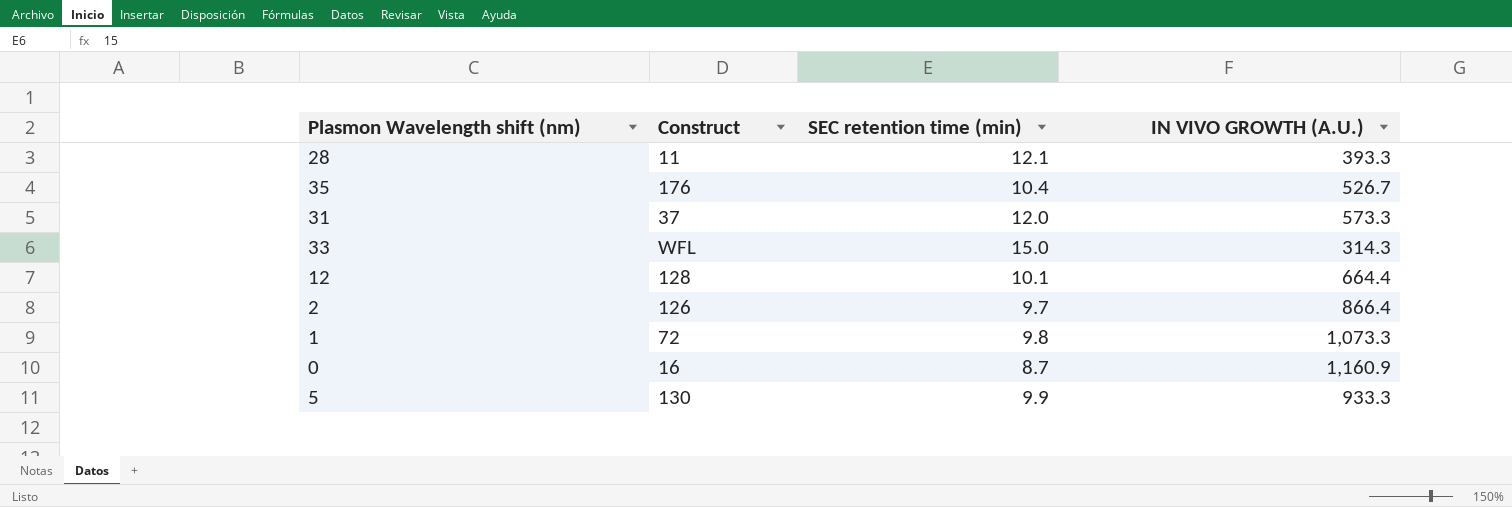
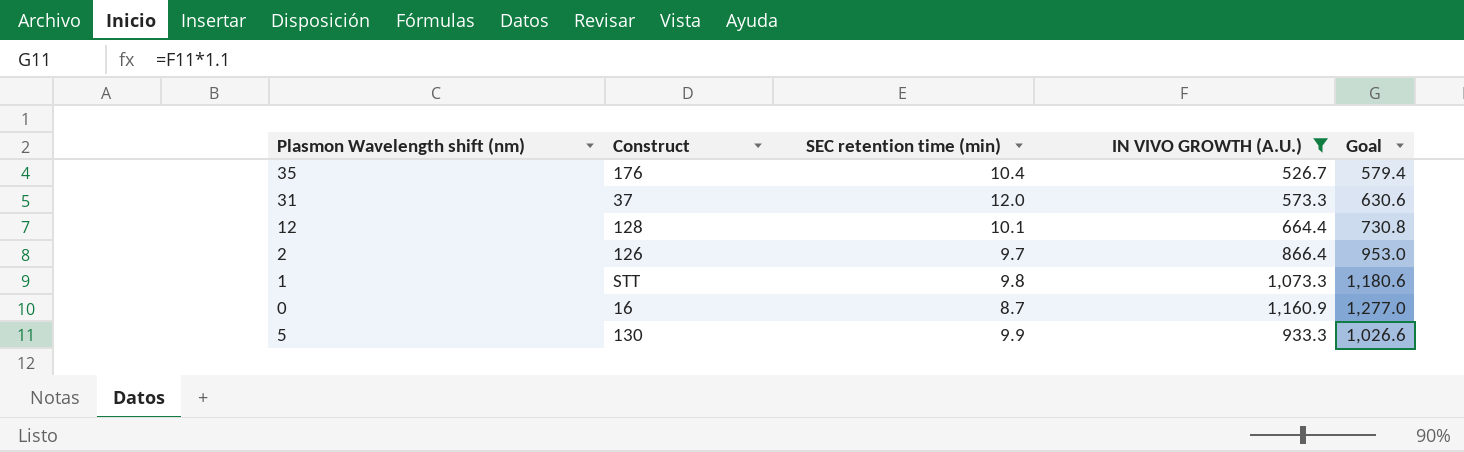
filter: none -> IN VIVO GROWTH (A.U.) >= 526.7
column Goal | formula: none -> [IN VIVO GROWTH (A.U.)] * 1.1
1 | Construct: 72 -> STT

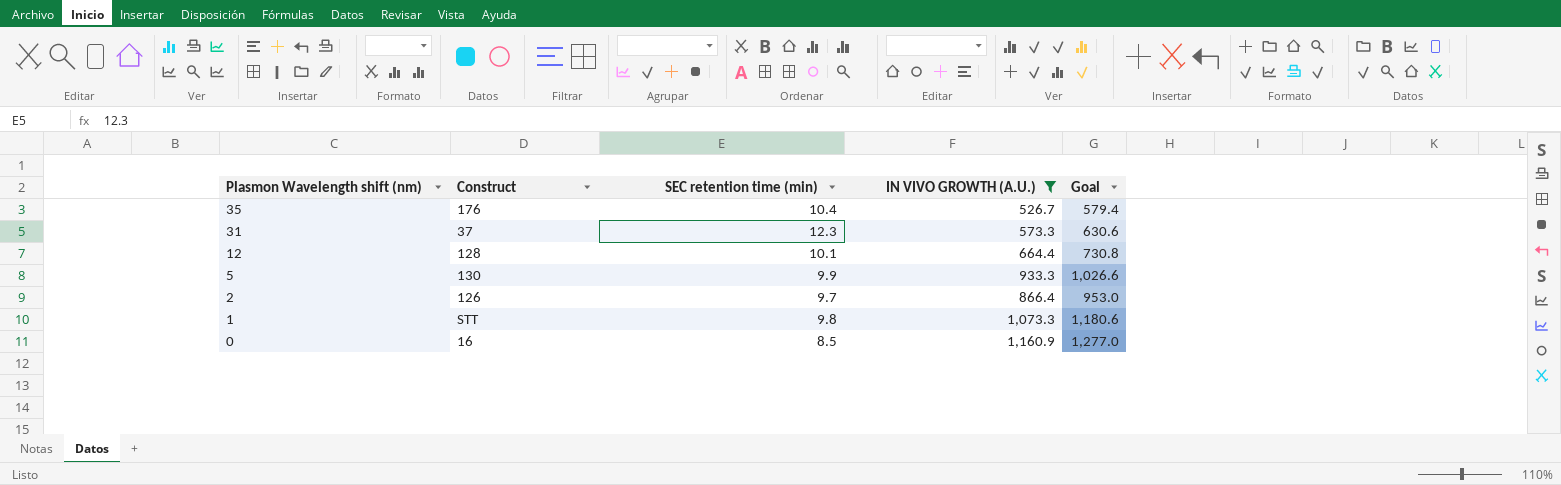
row order: none -> Plasmon Wavelength shift (nm) descending
31 | SEC retention time (min): 12.0 -> 12.3
0 | SEC retention time (min): 8.7 -> 8.5

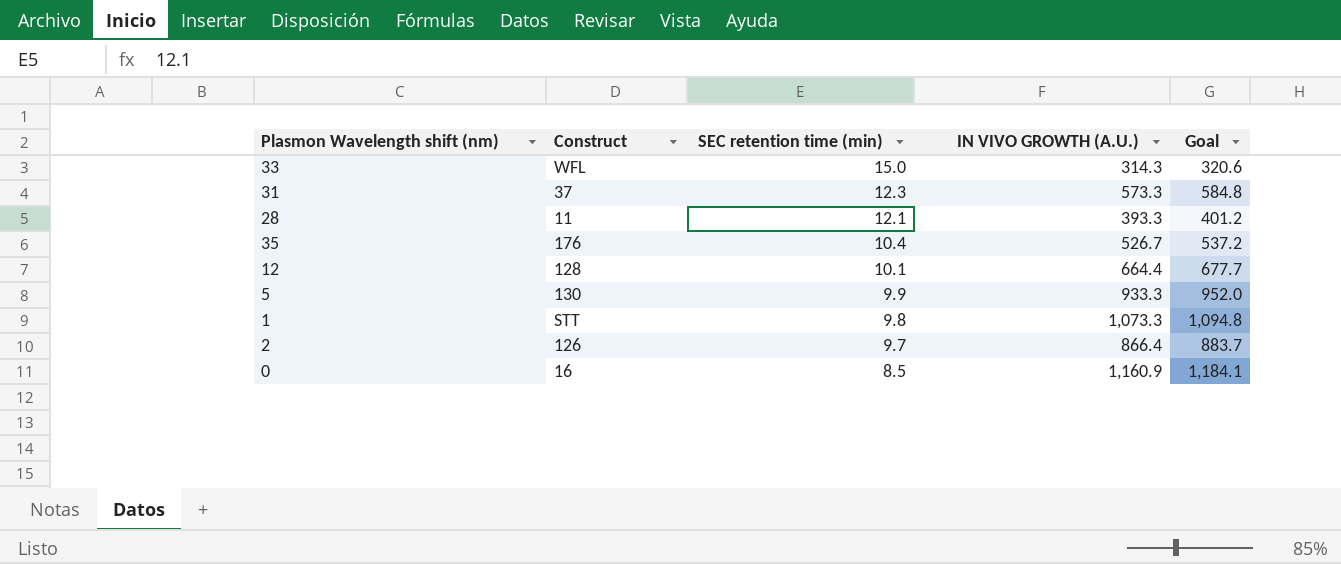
filter: IN VIVO GROWTH (A.U.) >= 526.7 -> none
row order: Plasmon Wavelength shift (nm) descending -> SEC retention time (min) descending
column Goal | formula: [IN VIVO GROWTH (A.U.)] * 1.1 -> [IN VIVO GROWTH (A.U.)] * 1.02

